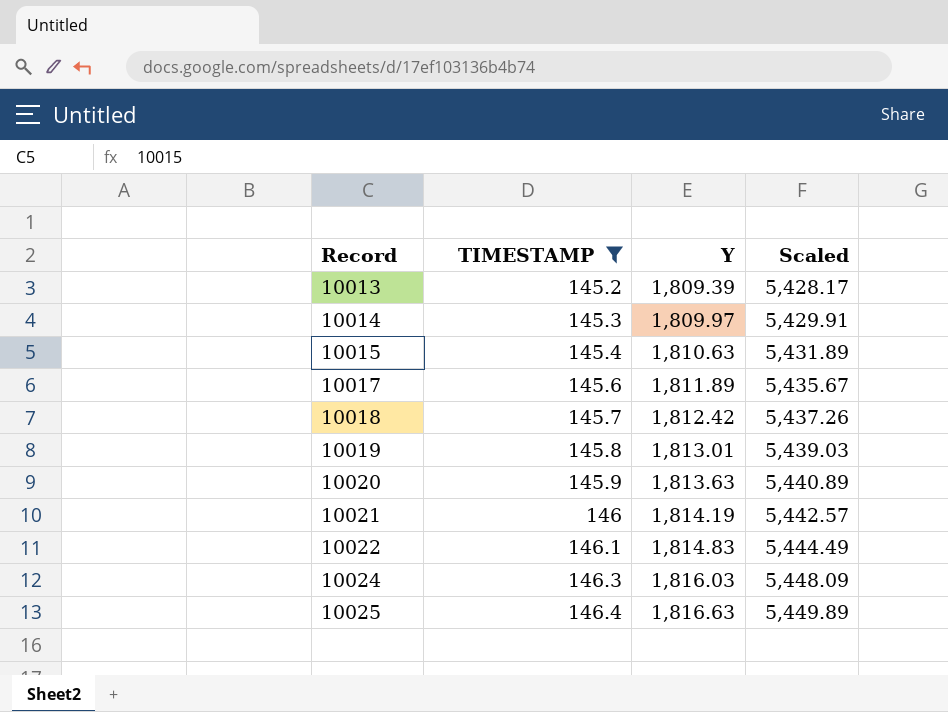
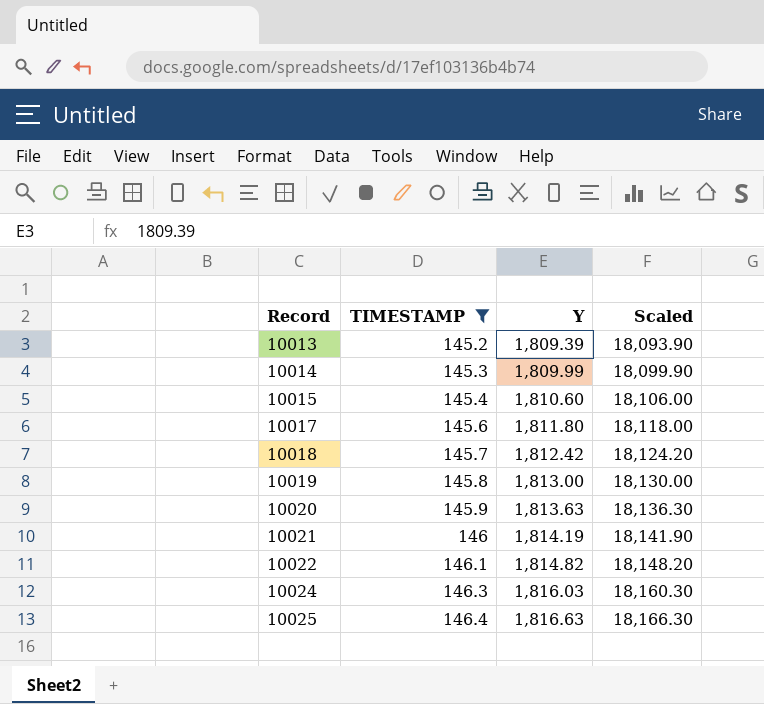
column Scaled | formula: [Y] * 3 -> [Y] * 10
10014 | Y: 1,809.97 -> 1,809.99
10015 | Y: 1,810.63 -> 1,810.60
10017 | Y: 1,811.89 -> 1,811.80
10019 | Y: 1,813.01 -> 1,813.00
10022 | Y: 1,814.83 -> 1,814.82

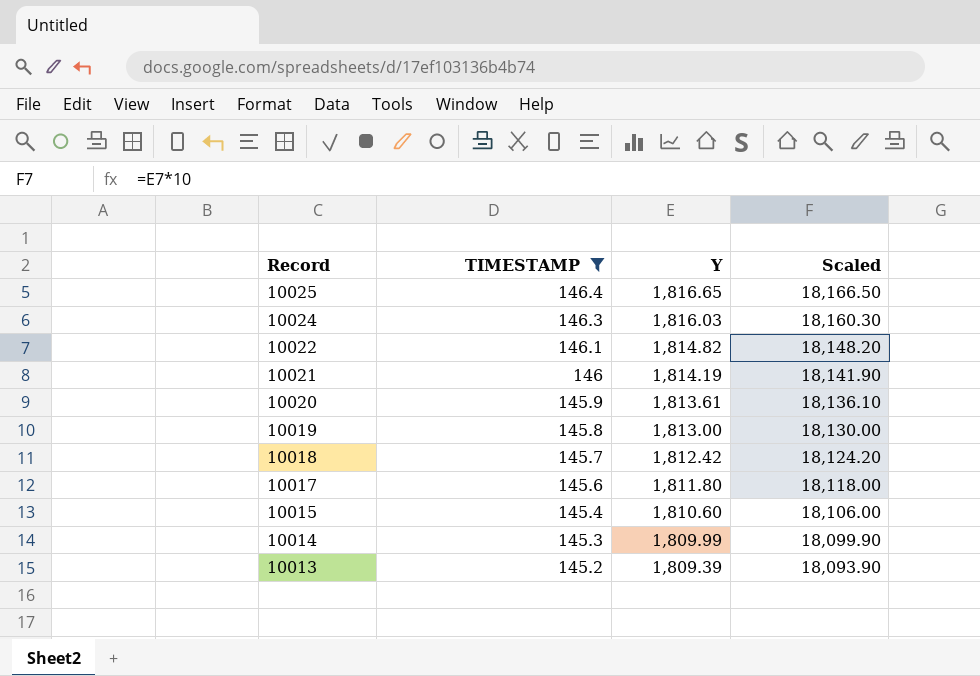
row order: Record ascending -> Record descending
10025 | Y: 1,816.63 -> 1,816.65
10025 | Scaled: 18,166.30 -> 18,166.50
10020 | Y: 1,813.63 -> 1,813.61
10020 | Scaled: 18,136.30 -> 18,136.10

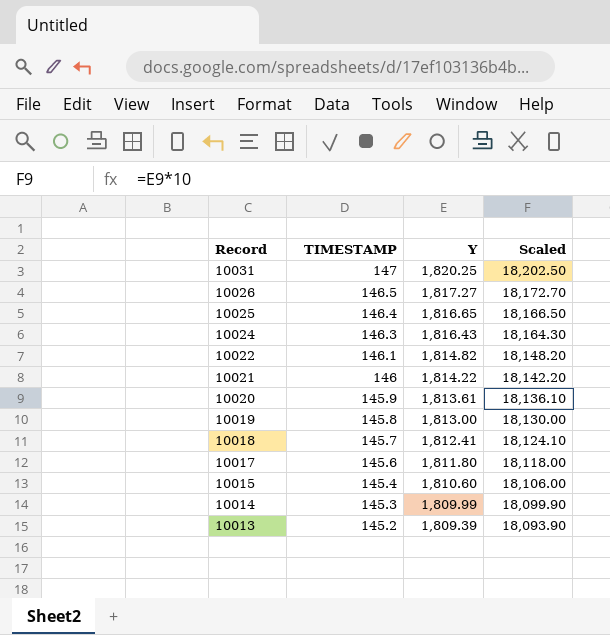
filter: TIMESTAMP <= 146.4 -> none
10024 | Y: 1,816.03 -> 1,816.43
10024 | Scaled: 18,160.30 -> 18,164.30
10021 | Y: 1,814.19 -> 1,814.22
10021 | Scaled: 18,141.90 -> 18,142.20
10018 | Y: 1,812.42 -> 1,812.41
10018 | Scaled: 18,124.20 -> 18,124.10

